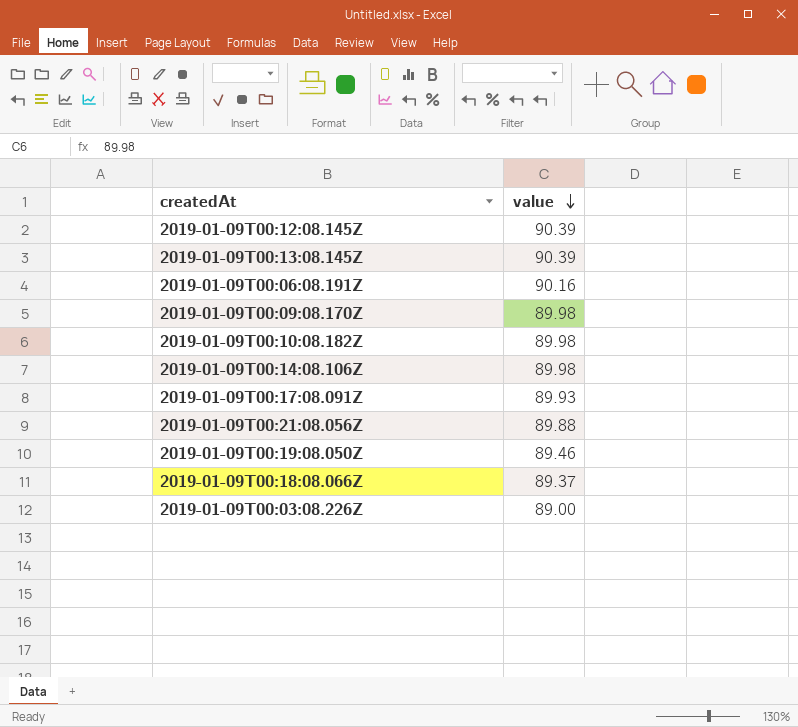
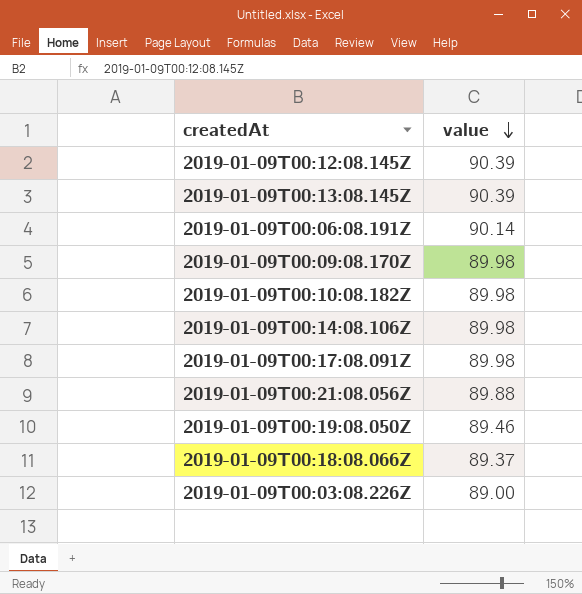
2019-01-09T00:06:08.191Z | value: 90.16 -> 90.14
2019-01-09T00:17:08.091Z | value: 89.93 -> 89.98

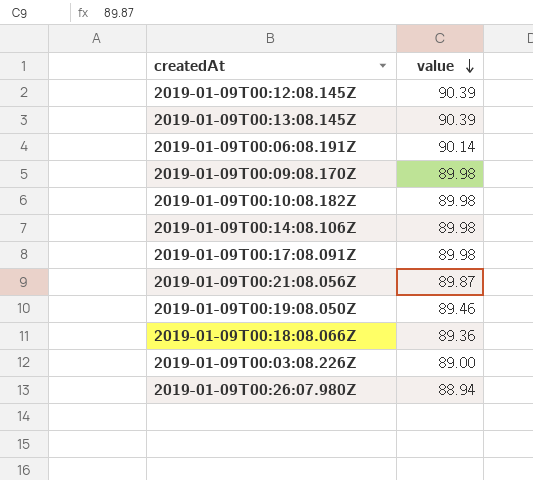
2019-01-09T00:21:08.056Z | value: 89.88 -> 89.87
2019-01-09T00:18:08.066Z | value: 89.37 -> 89.36
row 2019-01-09T00:26:07.980Z: none -> 88.94

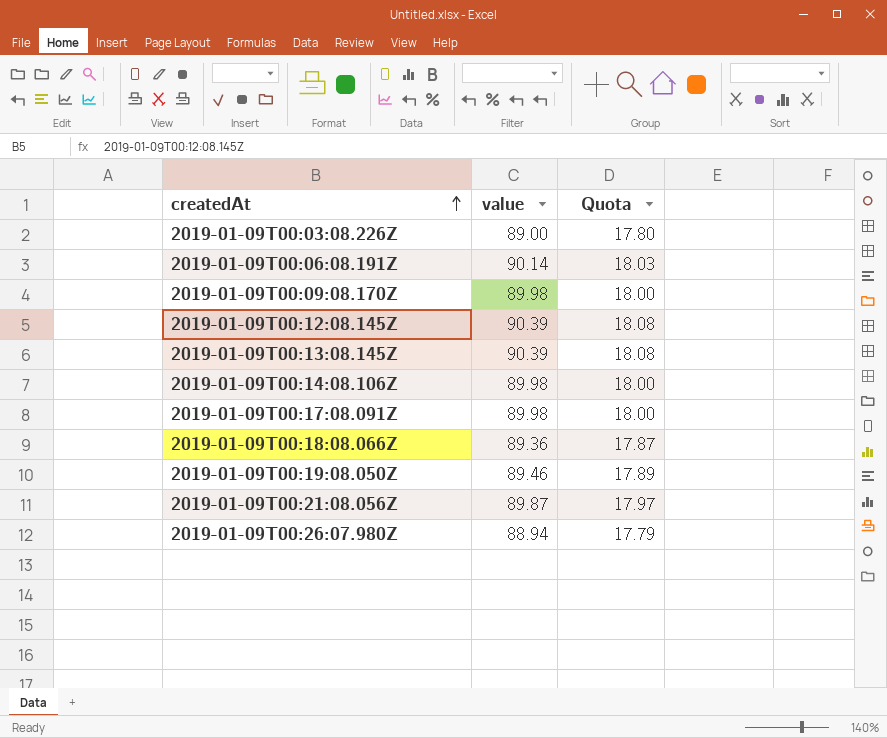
row order: value descending -> createdAt ascending
column Quota | formula: none -> [value] * 0.2
row 2019-01-09T00:10:08.182Z: 89.98 -> none

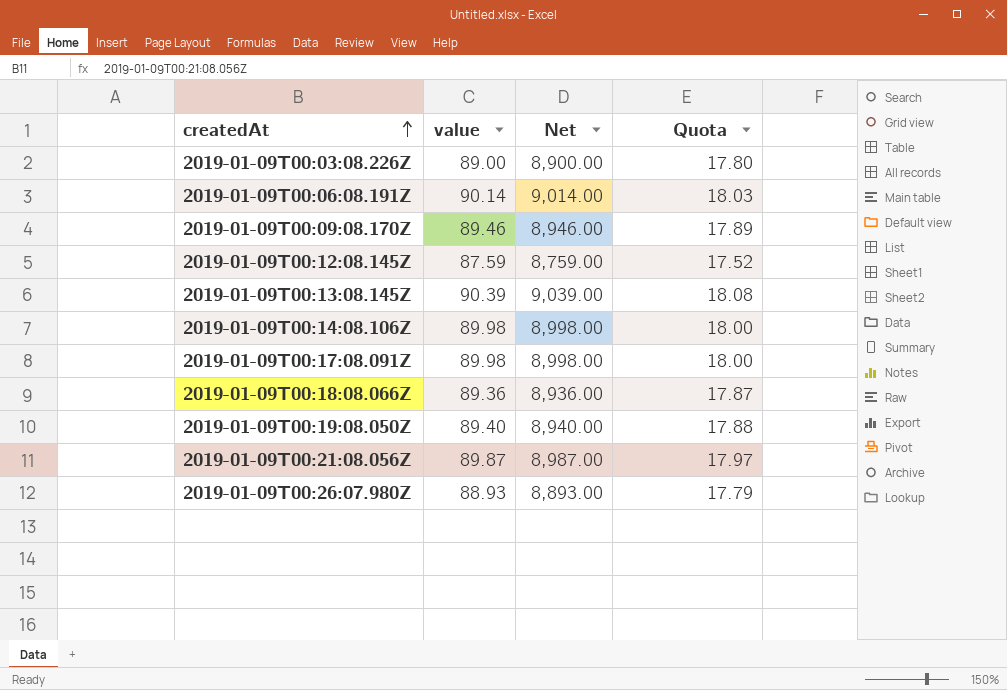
column Net | formula: none -> [value] * 100
2019-01-09T00:09:08.170Z | value: 89.98 -> 89.46
2019-01-09T00:09:08.170Z | Quota: 18.00 -> 17.89
2019-01-09T00:12:08.145Z | value: 90.39 -> 87.59
2019-01-09T00:12:08.145Z | Quota: 18.08 -> 17.52
2019-01-09T00:19:08.050Z | value: 89.46 -> 89.40
2019-01-09T00:19:08.050Z | Quota: 17.89 -> 17.88
2019-01-09T00:26:07.980Z | value: 88.94 -> 88.93

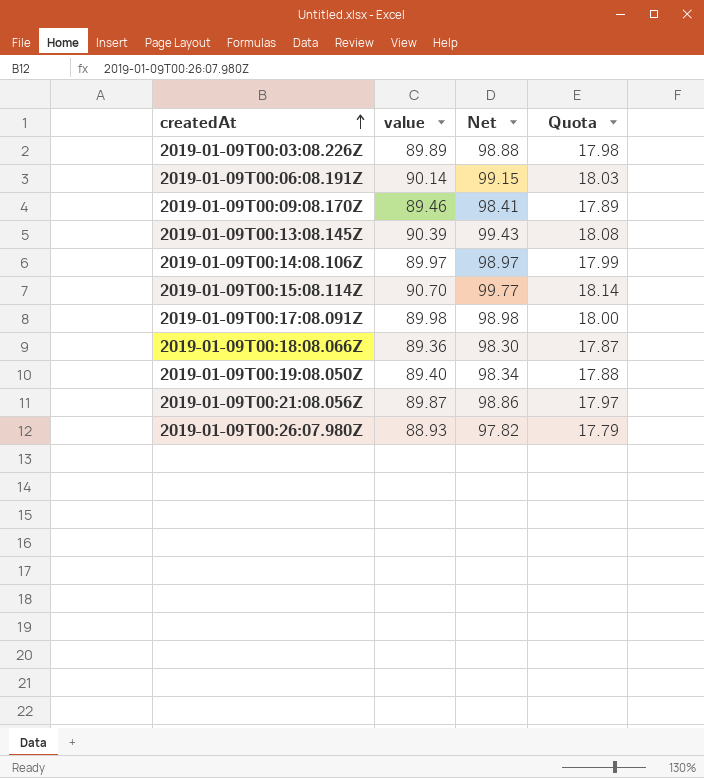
column Net | formula: [value] * 100 -> [value] * 1.1
row 2019-01-09T00:12:08.145Z: 87.59 | 8,759.00 | 17.52 -> none
2019-01-09T00:03:08.226Z | value: 89.00 -> 89.89
2019-01-09T00:03:08.226Z | Quota: 17.80 -> 17.98
2019-01-09T00:14:08.106Z | value: 89.98 -> 89.97
2019-01-09T00:14:08.106Z | Quota: 18.00 -> 17.99
row 2019-01-09T00:15:08.114Z: none -> 90.70 | 99.77 | 18.14

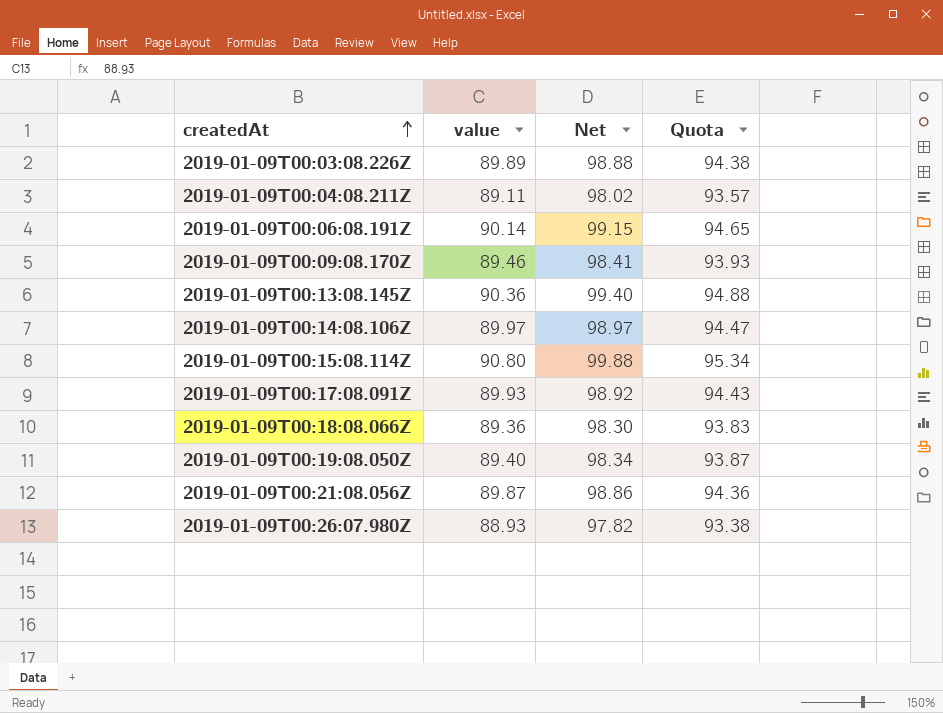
column Quota | formula: [value] * 0.2 -> [value] * 1.05
row 2019-01-09T00:04:08.211Z: none -> 89.11 | 98.02 | 93.57
2019-01-09T00:13:08.145Z | value: 90.39 -> 90.36
2019-01-09T00:13:08.145Z | Net: 99.43 -> 99.40
2019-01-09T00:15:08.114Z | value: 90.70 -> 90.80
2019-01-09T00:15:08.114Z | Net: 99.77 -> 99.88
2019-01-09T00:17:08.091Z | value: 89.98 -> 89.93
2019-01-09T00:17:08.091Z | Net: 98.98 -> 98.92

